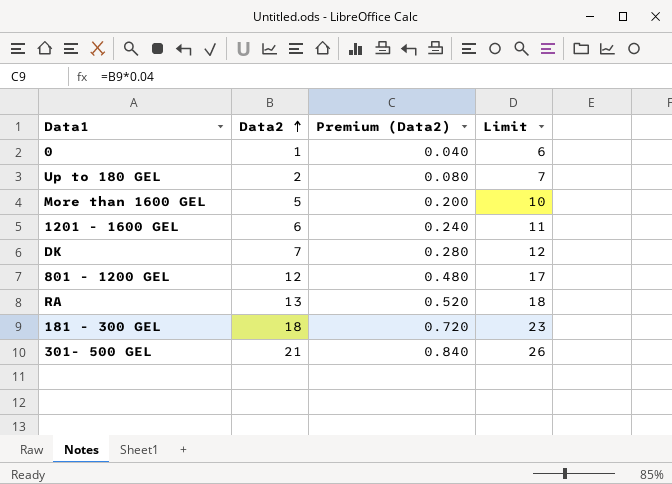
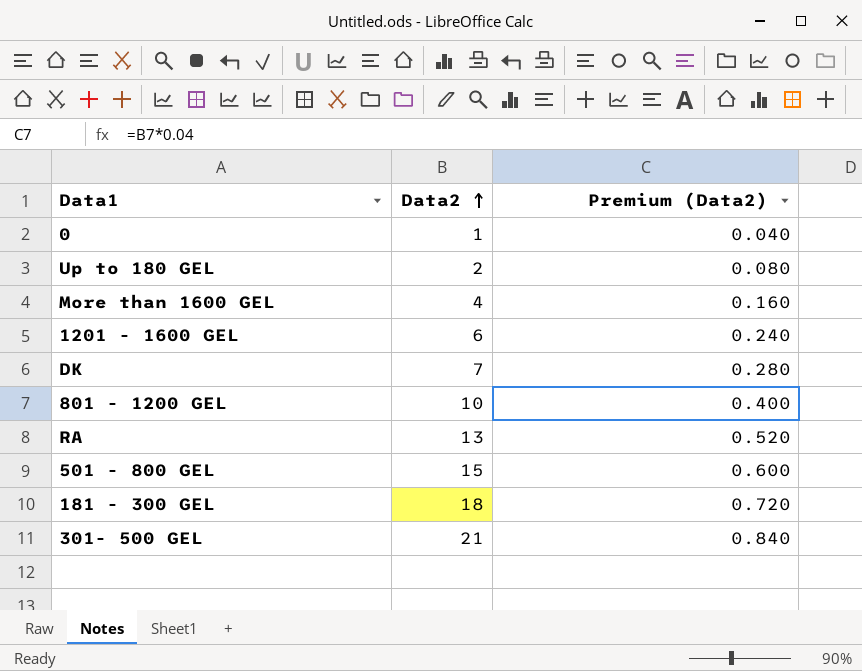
column Limit | formula: [Data2] + 5 -> none
More than 1600 GEL | Data2: 5 -> 4
More than 1600 GEL | Premium (Data2): 0.200 -> 0.160
801 - 1200 GEL | Data2: 12 -> 10
801 - 1200 GEL | Premium (Data2): 0.480 -> 0.400
row 501 - 800 GEL: none -> 15 | 0.600

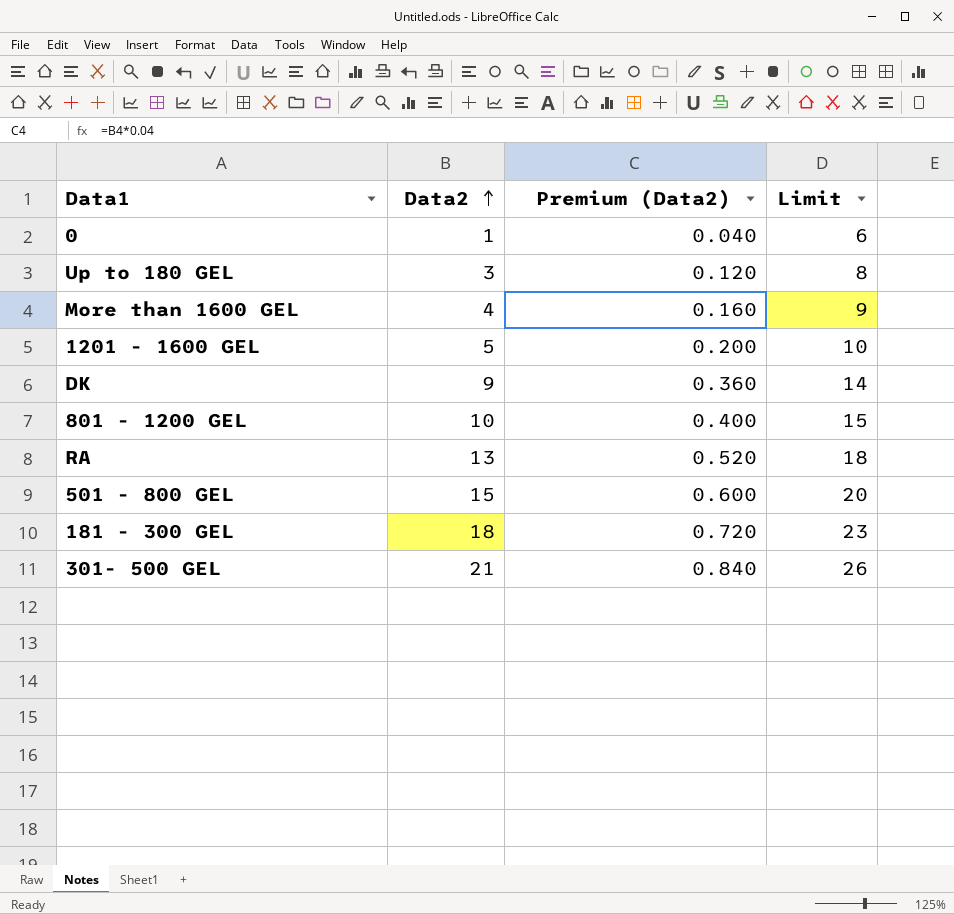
column Limit | formula: none -> [Data2] + 5
Up to 180 GEL | Data2: 2 -> 3
Up to 180 GEL | Premium (Data2): 0.080 -> 0.120
1201 - 1600 GEL | Data2: 6 -> 5
1201 - 1600 GEL | Premium (Data2): 0.240 -> 0.200
DK | Data2: 7 -> 9
DK | Premium (Data2): 0.280 -> 0.360

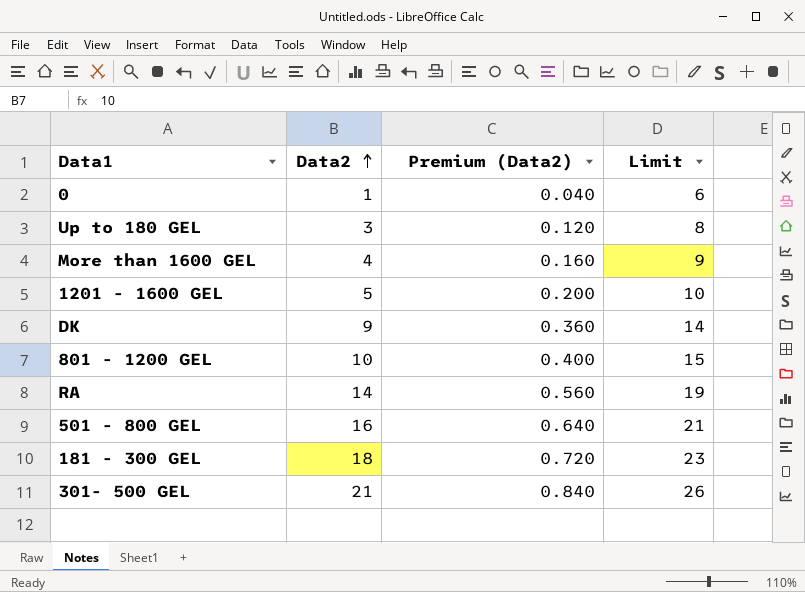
RA | Data2: 13 -> 14
RA | Premium (Data2): 0.520 -> 0.560
RA | Limit: 18 -> 19
501 - 800 GEL | Data2: 15 -> 16
501 - 800 GEL | Premium (Data2): 0.600 -> 0.640
501 - 800 GEL | Limit: 20 -> 21

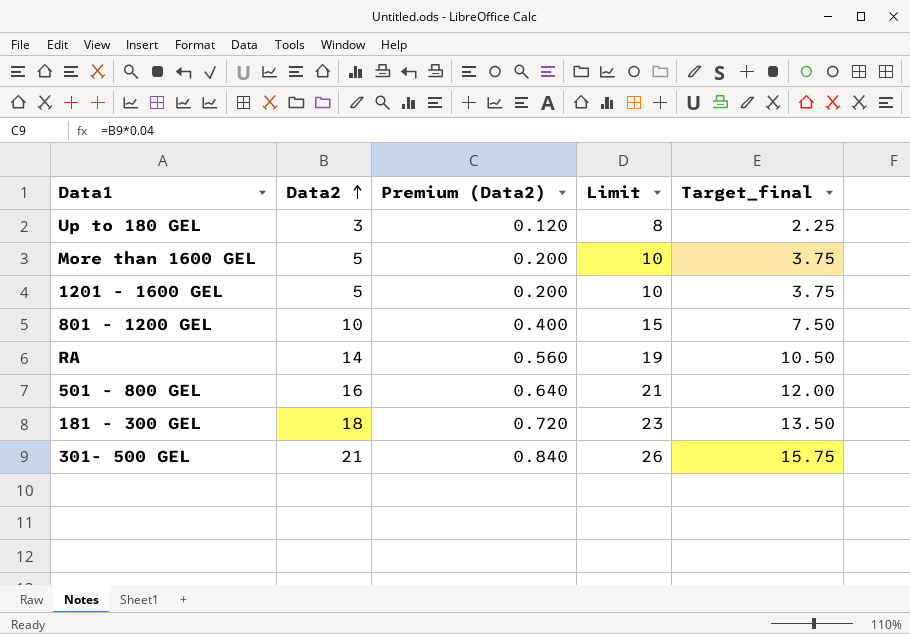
column Target_final | formula: none -> [Data2] * 0.75
row 0: 1 | 0.040 | 6 -> none
row DK: 9 | 0.360 | 14 -> none
More than 1600 GEL | Data2: 4 -> 5
More than 1600 GEL | Premium (Data2): 0.160 -> 0.200
More than 1600 GEL | Limit: 9 -> 10

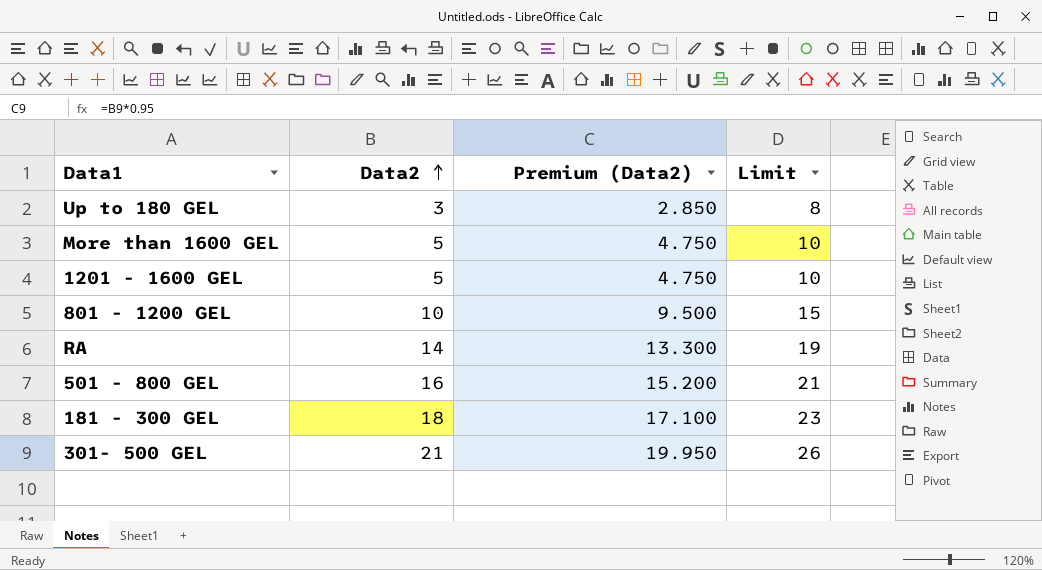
column Target_final | formula: [Data2] * 0.75 -> none
column Premium (Data2) | formula: [Data2] * 0.04 -> [Data2] * 0.95

